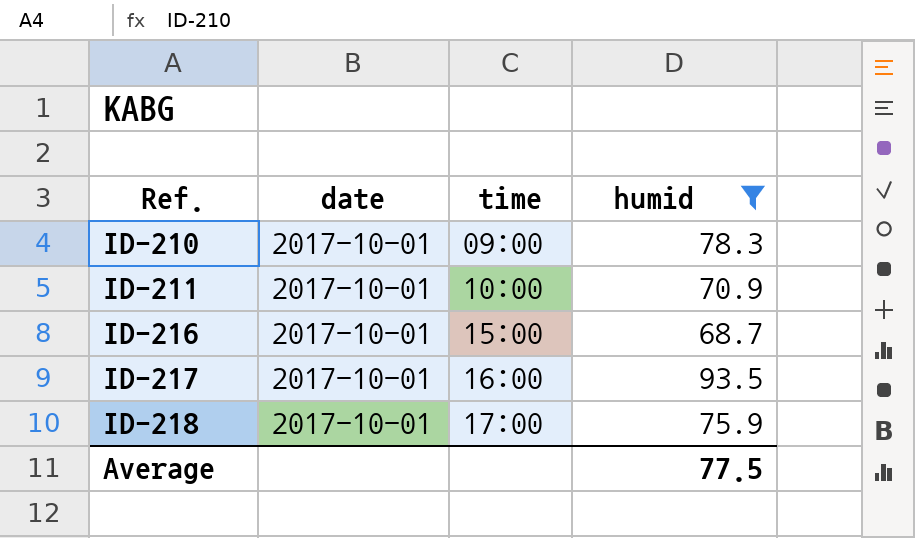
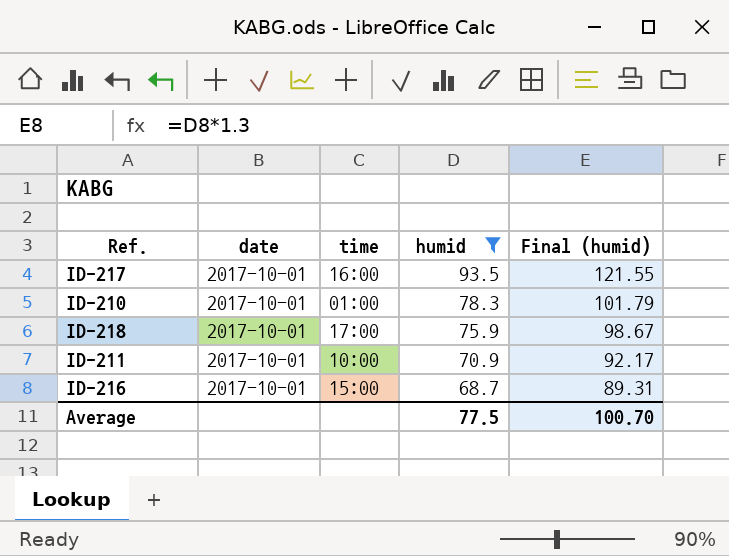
row order: Ref. ascending -> humid descending
column Final (humid) | formula: none -> [humid] * 1.3
ID-210 | time: 09:00 -> 01:00

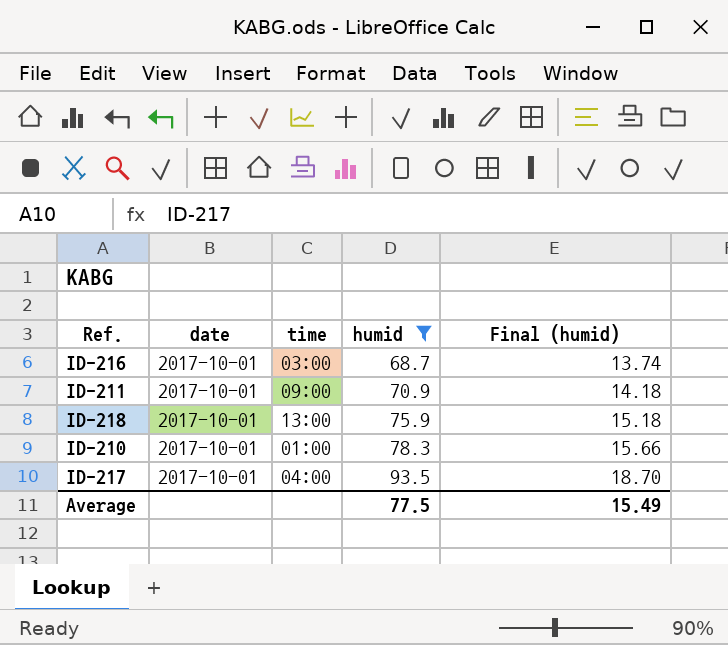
row order: humid descending -> humid ascending
column Final (humid) | formula: [humid] * 1.3 -> [humid] * 0.2
ID-216 | time: 15:00 -> 03:00
ID-211 | time: 10:00 -> 09:00
ID-218 | time: 17:00 -> 13:00
ID-217 | time: 16:00 -> 04:00
Average | Final (humid): 100.70 -> 15.49

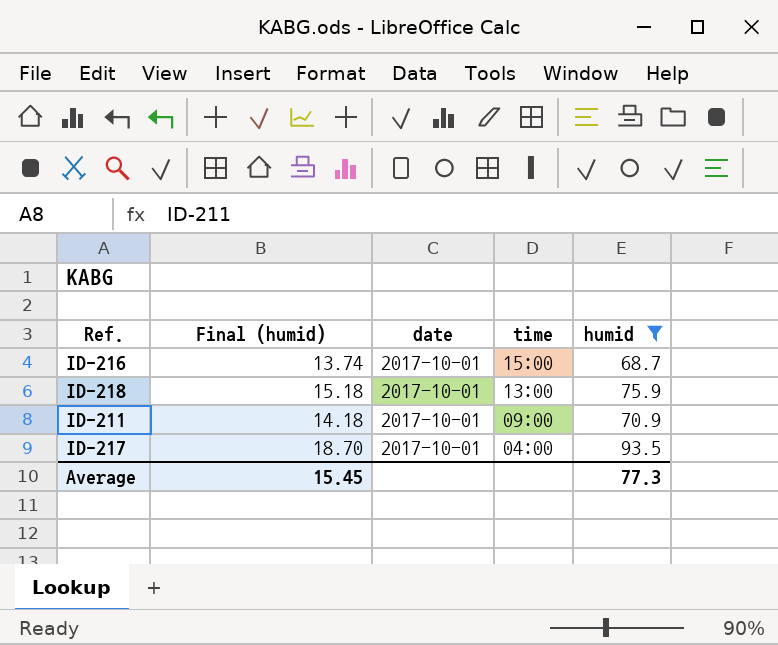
row order: humid ascending -> time descending
column Final (humid) | position: 5 -> 2
row ID-210: 2017-10-01 | 01:00 | 78.3 | 15.66 -> none
ID-216 | time: 03:00 -> 15:00
Average | Final (humid): 15.49 -> 15.45
Average | humid: 77.5 -> 77.3

